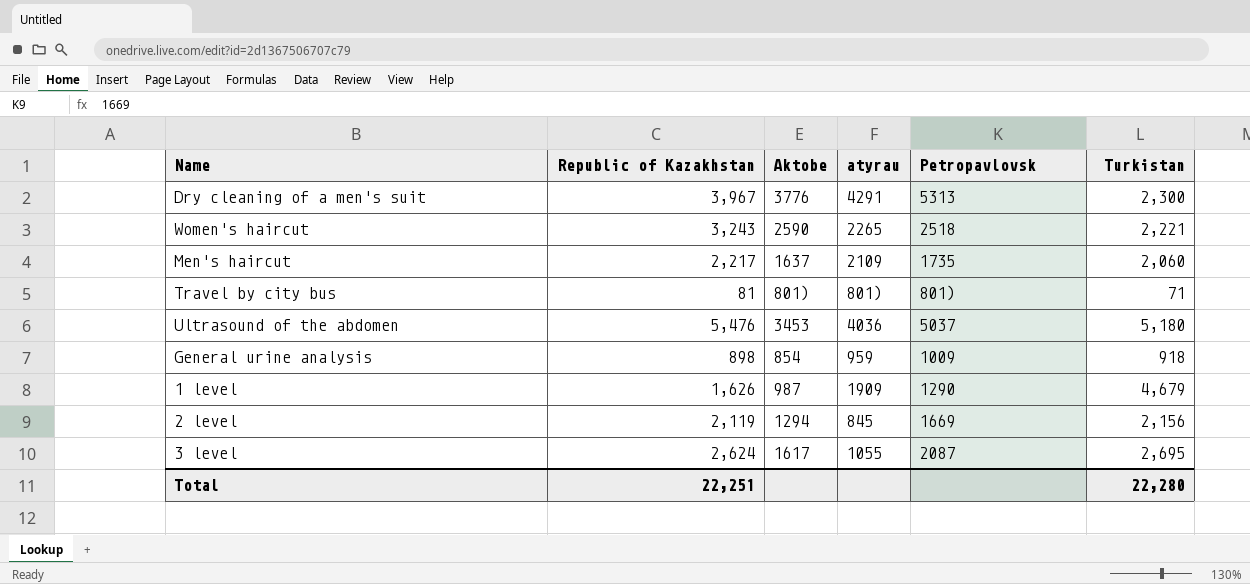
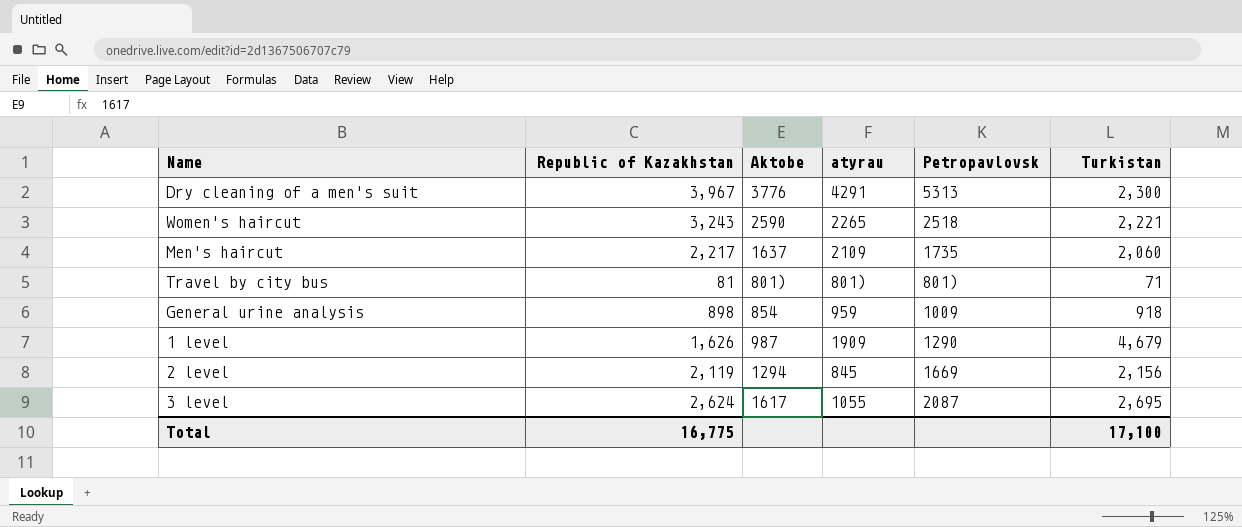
row Ultrasound of the abdomen: 5,476 | 3453 | 4036 | 5037 | 5,180 -> none
Total | Republic of Kazakhstan: 22,251 -> 16,775
Total | Turkistan: 22,280 -> 17,100

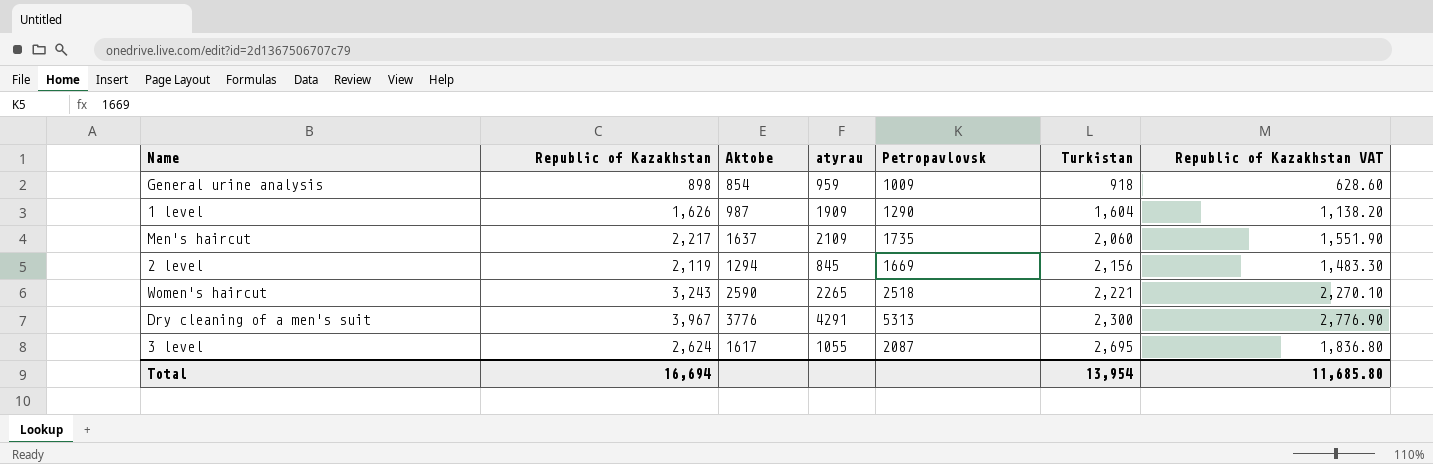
row order: none -> Turkistan ascending
column Republic of Kazakhstan VAT | formula: none -> [Republic of Kazakhstan] * 0.7
row Travel by city bus: 81 | 801) | 801) | 801) | 71 -> none
1 level | Turkistan: 4,679 -> 1,604
Total | Republic of Kazakhstan: 16,775 -> 16,694
Total | Turkistan: 17,100 -> 13,954

